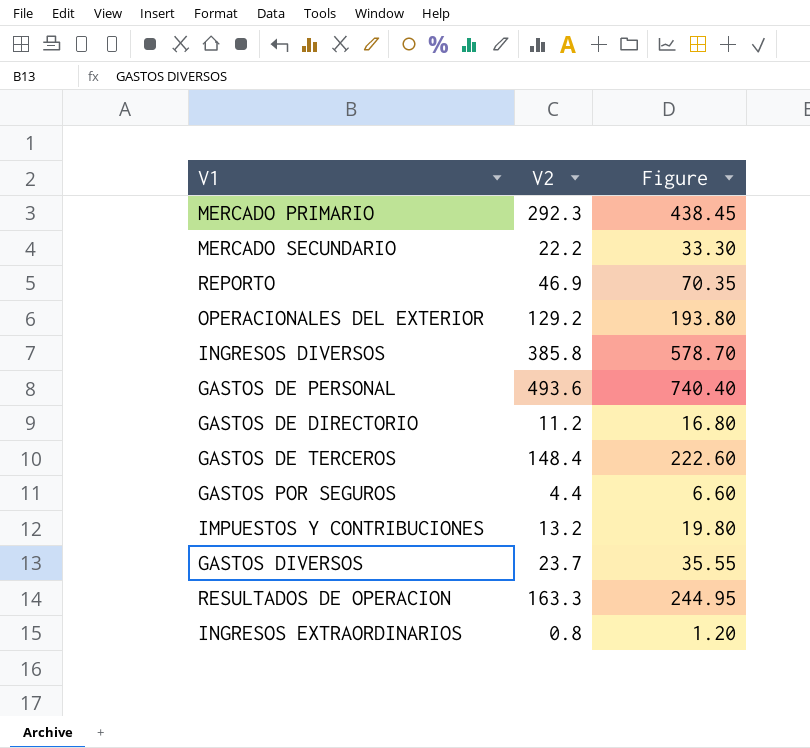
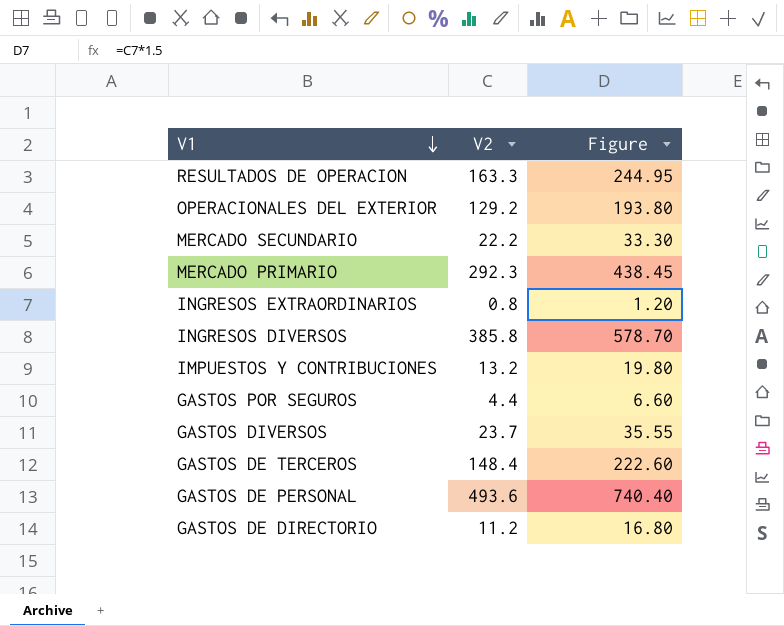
row order: none -> V1 descending
row REPORTO: 46.9 | 70.35 -> none

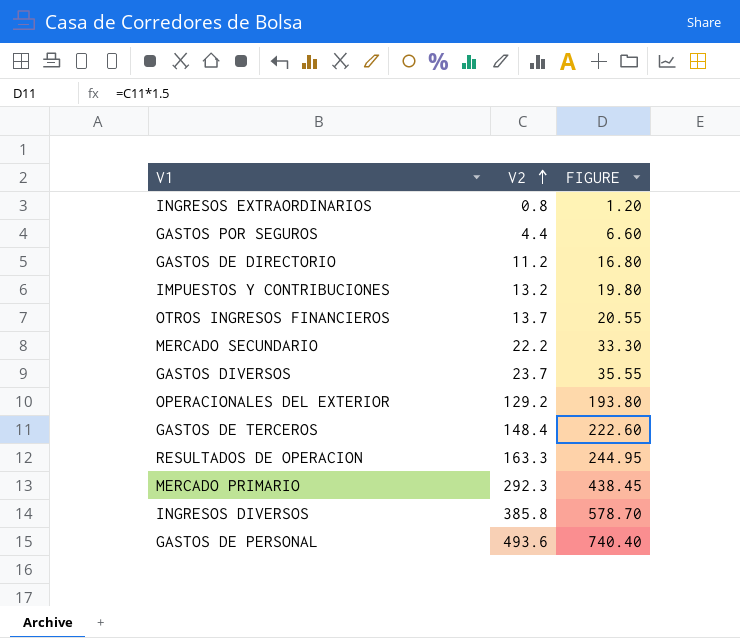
row order: V1 descending -> V2 ascending
column name: Figure -> FIGURE
row OTROS INGRESOS FINANCIEROS: none -> 13.7 | 20.55

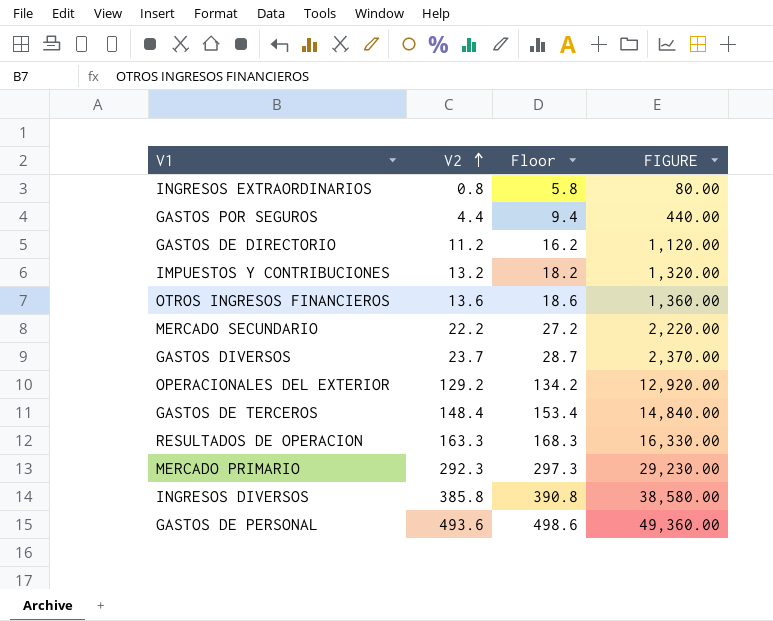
column Floor | formula: none -> [V2] + 5
column FIGURE | formula: [V2] * 1.5 -> [V2] * 100
OTROS INGRESOS FINANCIEROS | V2: 13.7 -> 13.6

